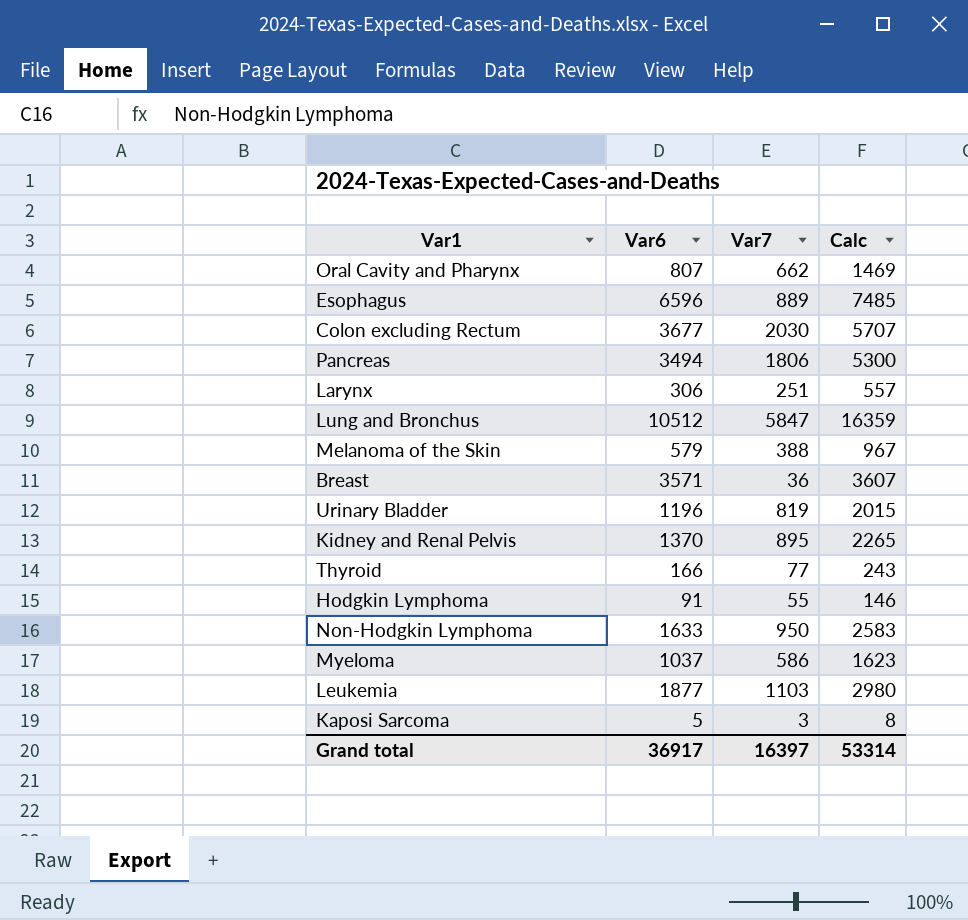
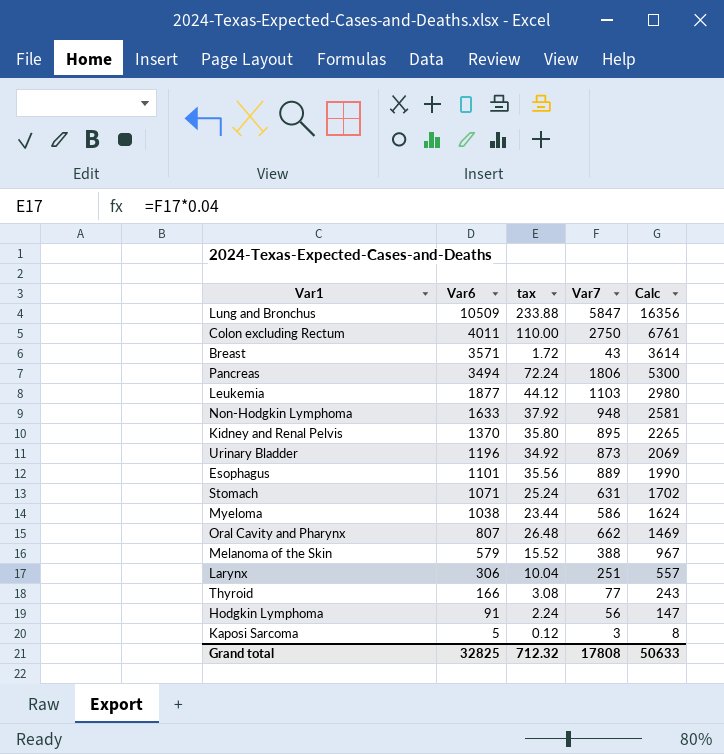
row order: none -> Var6 descending
column tax | formula: none -> [Var7] * 0.04
Lung and Bronchus | Var6: 10512 -> 10509
Lung and Bronchus | Calc: 16359 -> 16356
Colon excluding Rectum | Var6: 3677 -> 4011
Colon excluding Rectum | Var7: 2030 -> 2750
Colon excluding Rectum | Calc: 5707 -> 6761
Breast | Var7: 36 -> 43
Breast | Calc: 3607 -> 3614
Non-Hodgkin Lymphoma | Var7: 950 -> 948
Non-Hodgkin Lymphoma | Calc: 2583 -> 2581
Urinary Bladder | Var7: 819 -> 873
Urinary Bladder | Calc: 2015 -> 2069
Esophagus | Var6: 6596 -> 1101
Esophagus | Calc: 7485 -> 1990
row Stomach: none -> 1071 | 25.24 | 631 | 1702
Myeloma | Var6: 1037 -> 1038
Myeloma | Calc: 1623 -> 1624
Hodgkin Lymphoma | Var7: 55 -> 56
Hodgkin Lymphoma | Calc: 146 -> 147
Grand total | Var6: 36917 -> 32825
Grand total | Var7: 16397 -> 17808
Grand total | Calc: 53314 -> 50633

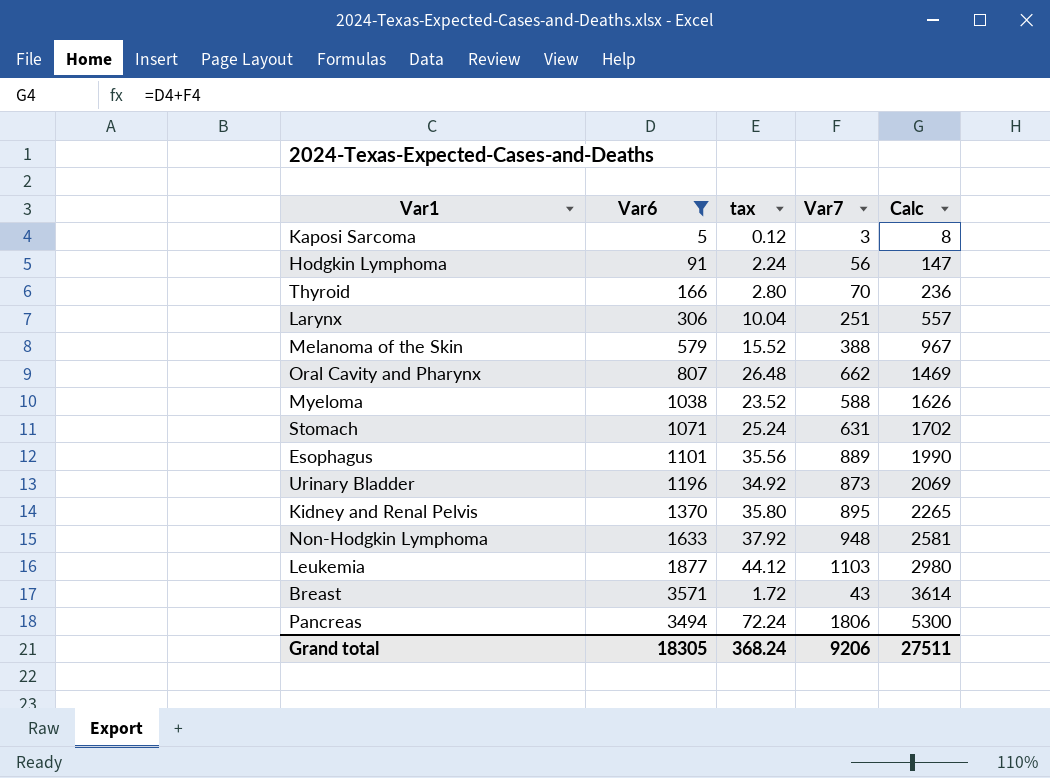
filter: none -> Var6 <= 3571
row order: Var6 descending -> Calc ascending
Thyroid | tax: 3.08 -> 2.80
Thyroid | Var7: 77 -> 70
Thyroid | Calc: 243 -> 236
Myeloma | tax: 23.44 -> 23.52
Myeloma | Var7: 586 -> 588
Myeloma | Calc: 1624 -> 1626
Grand total | Var6: 32825 -> 18305
Grand total | tax: 712.32 -> 368.24
Grand total | Var7: 17808 -> 9206
Grand total | Calc: 50633 -> 27511

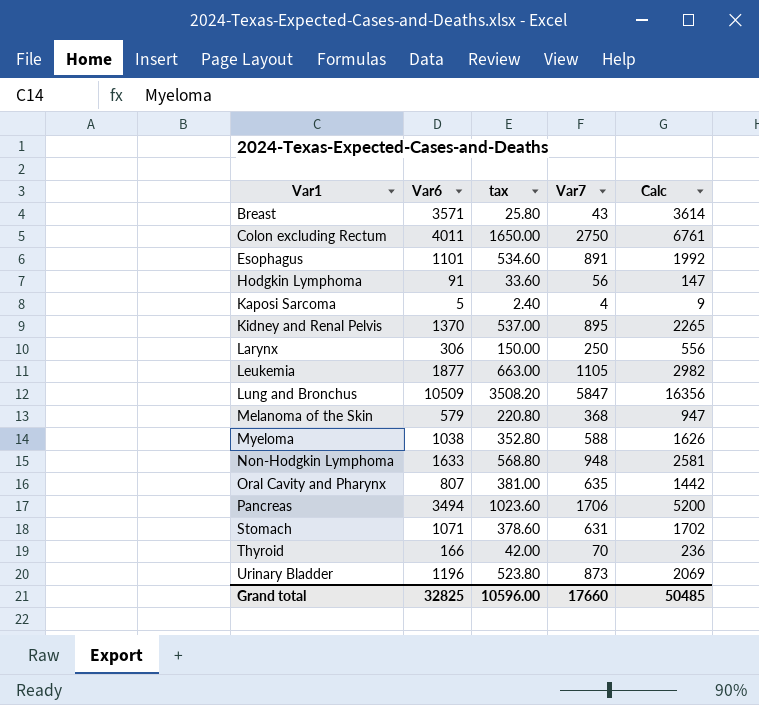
filter: Var6 <= 3571 -> none
row order: Calc ascending -> Var1 ascending
column tax | formula: [Var7] * 0.04 -> [Var7] * 0.6
Esophagus | Var7: 889 -> 891
Esophagus | Calc: 1990 -> 1992
Kaposi Sarcoma | Var7: 3 -> 4
Kaposi Sarcoma | Calc: 8 -> 9
Larynx | Var7: 251 -> 250
Larynx | Calc: 557 -> 556
Leukemia | Var7: 1103 -> 1105
Leukemia | Calc: 2980 -> 2982
Melanoma of the Skin | Var7: 388 -> 368
Melanoma of the Skin | Calc: 967 -> 947
Oral Cavity and Pharynx | Var7: 662 -> 635
Oral Cavity and Pharynx | Calc: 1469 -> 1442
Pancreas | Var7: 1806 -> 1706
Pancreas | Calc: 5300 -> 5200
Grand total | Var6: 18305 -> 32825
Grand total | tax: 368.24 -> 10596.00
Grand total | Var7: 9206 -> 17660
Grand total | Calc: 27511 -> 50485

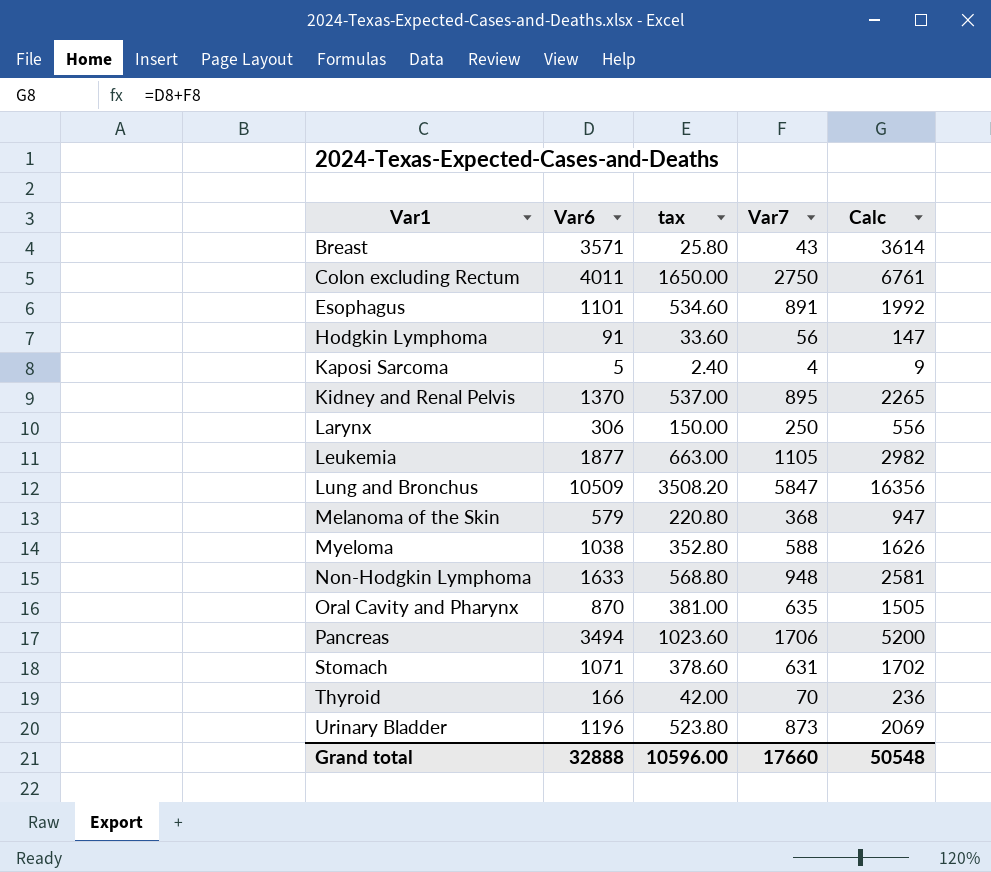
Oral Cavity and Pharynx | Var6: 807 -> 870
Oral Cavity and Pharynx | Calc: 1442 -> 1505
Grand total | Var6: 32825 -> 32888
Grand total | Calc: 50485 -> 50548

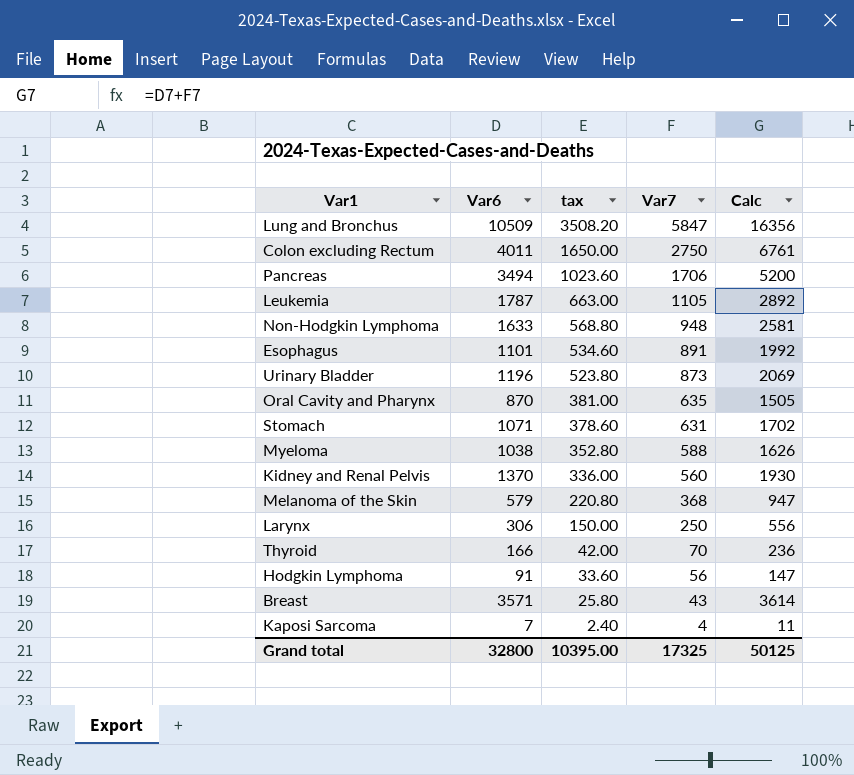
row order: Var1 ascending -> tax descending
Leukemia | Var6: 1877 -> 1787
Leukemia | Calc: 2982 -> 2892
Kidney and Renal Pelvis | tax: 537.00 -> 336.00
Kidney and Renal Pelvis | Var7: 895 -> 560
Kidney and Renal Pelvis | Calc: 2265 -> 1930
Kaposi Sarcoma | Var6: 5 -> 7
Kaposi Sarcoma | Calc: 9 -> 11
Grand total | Var6: 32888 -> 32800
Grand total | tax: 10596.00 -> 10395.00
Grand total | Var7: 17660 -> 17325
Grand total | Calc: 50548 -> 50125

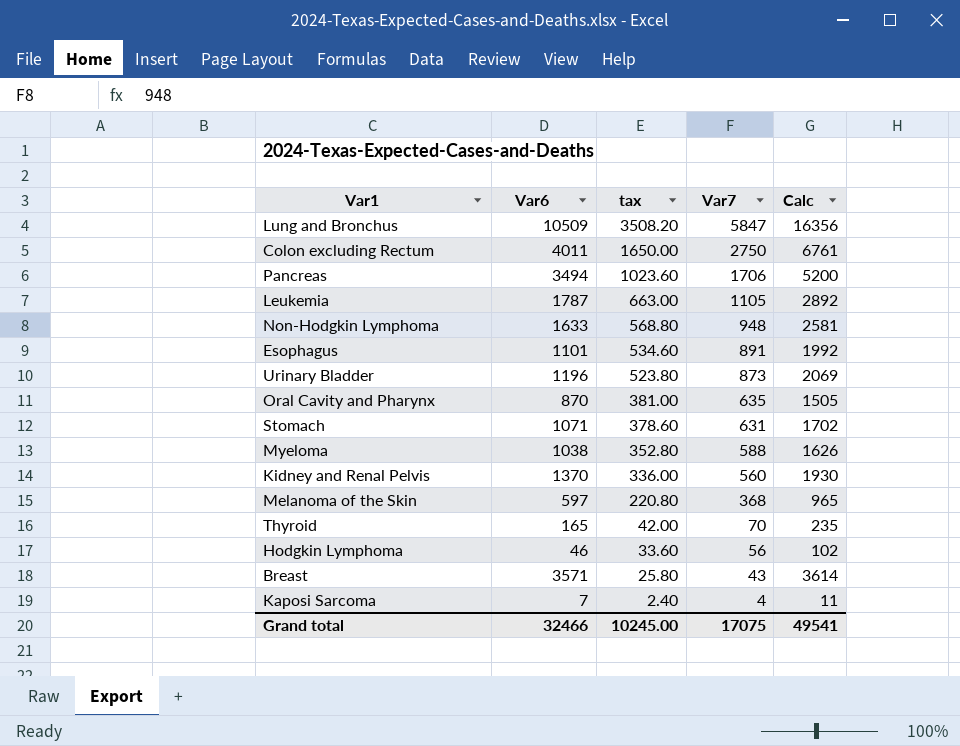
row Larynx: 306 | 150.00 | 250 | 556 -> none
Melanoma of the Skin | Var6: 579 -> 597
Melanoma of the Skin | Calc: 947 -> 965
Thyroid | Var6: 166 -> 165
Thyroid | Calc: 236 -> 235
Hodgkin Lymphoma | Var6: 91 -> 46
Hodgkin Lymphoma | Calc: 147 -> 102
Grand total | Var6: 32800 -> 32466
Grand total | tax: 10395.00 -> 10245.00
Grand total | Var7: 17325 -> 17075
Grand total | Calc: 50125 -> 49541

